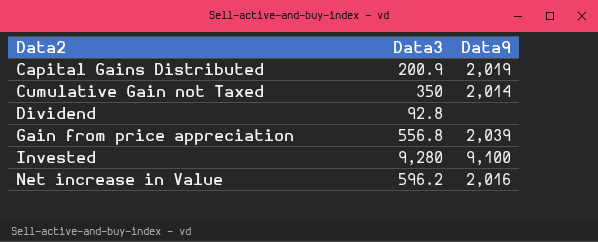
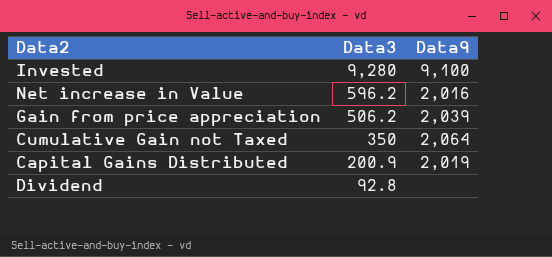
row order: Data2 ascending -> Data3 descending
Gain from price appreciation | Data3: 556.8 -> 506.2
Cumulative Gain not Taxed | Data9: 2,014 -> 2,064

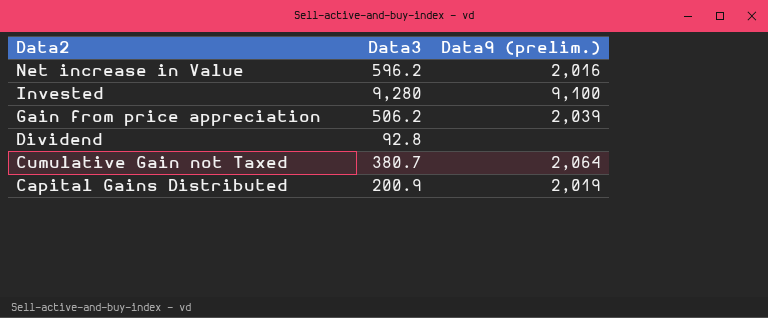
row order: Data3 descending -> Data2 descending
column name: Data9 -> Data9 (prelim.)
Cumulative Gain not Taxed | Data3: 350 -> 380.7

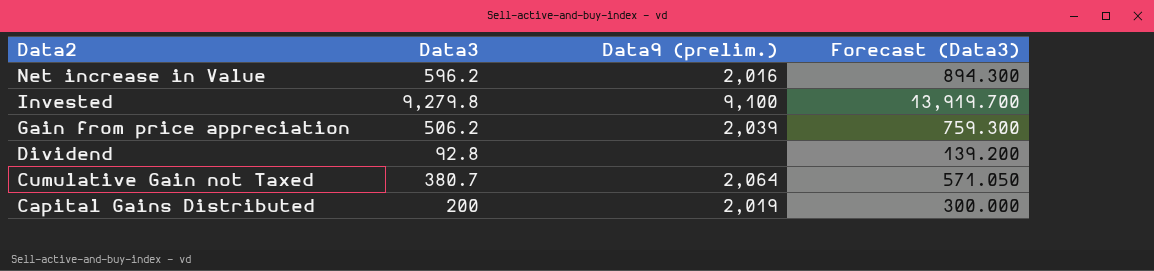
column Forecast (Data3) | formula: none -> [Data3] * 1.5
Invested | Data3: 9,280 -> 9,279.8
Capital Gains Distributed | Data3: 200.9 -> 200

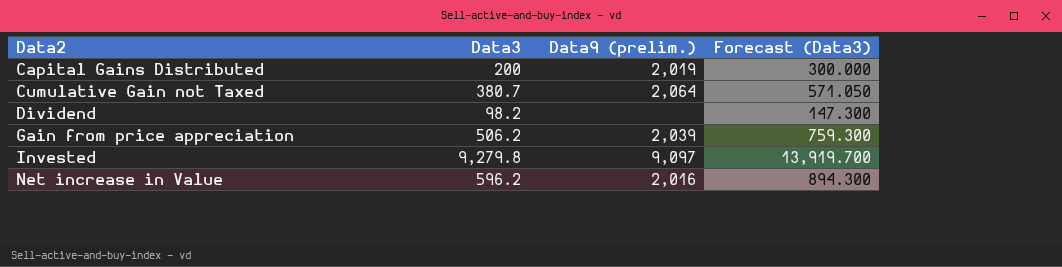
row order: Data2 descending -> Data2 ascending
Dividend | Data3: 92.8 -> 98.2
Dividend | Forecast (Data3): 139.200 -> 147.300
Invested | Data9 (prelim.): 9,100 -> 9,097

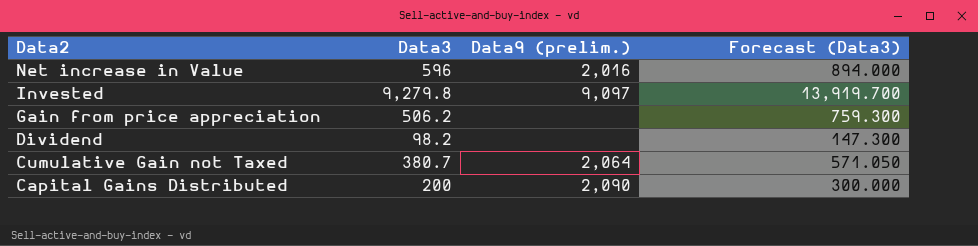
row order: Data2 ascending -> Data2 descending
Net increase in Value | Data3: 596.2 -> 596
Net increase in Value | Forecast (Data3): 894.300 -> 894.000
Gain from price appreciation | Data9 (prelim.): 2,039 -> none
Capital Gains Distributed | Data9 (prelim.): 2,019 -> 2,090

